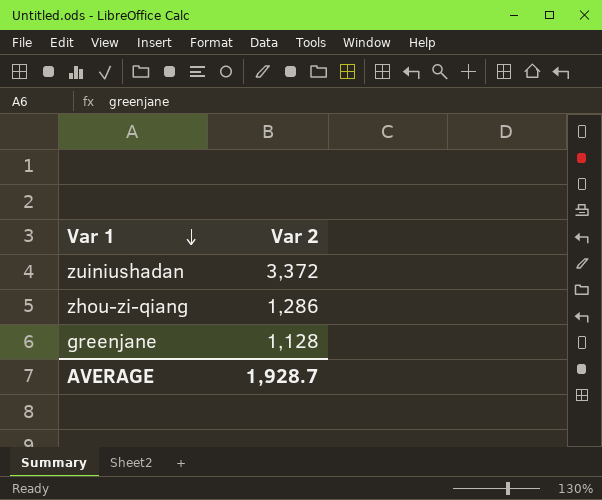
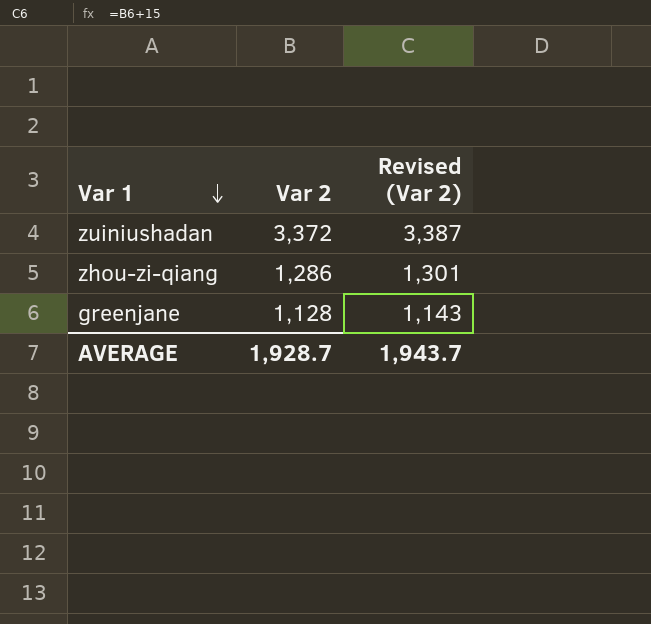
column Revised (Var 2) | formula: none -> [Var 2] + 15

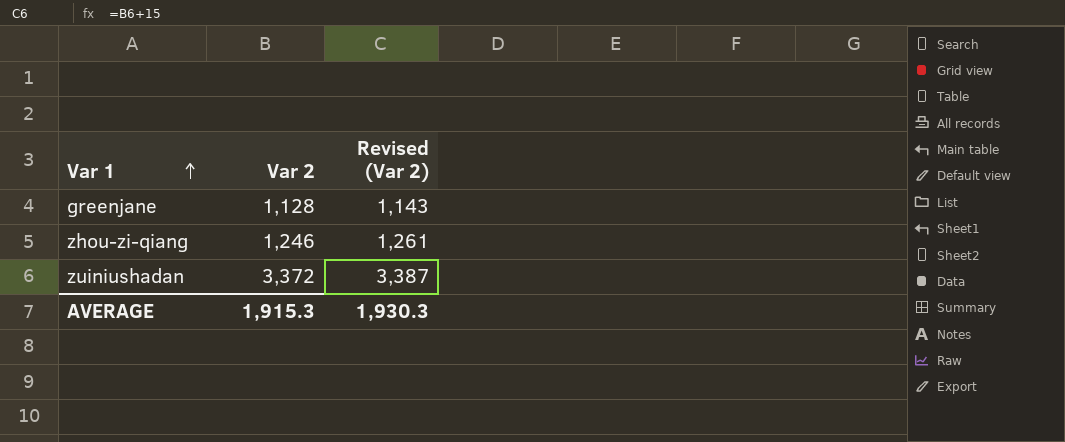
row order: Var 1 descending -> Var 1 ascending
zhou-zi-qiang | Var 2: 1,286 -> 1,246
zhou-zi-qiang | Revised (Var 2): 1,301 -> 1,261
AVERAGE | Var 2: 1,928.7 -> 1,915.3
AVERAGE | Revised (Var 2): 1,943.7 -> 1,930.3

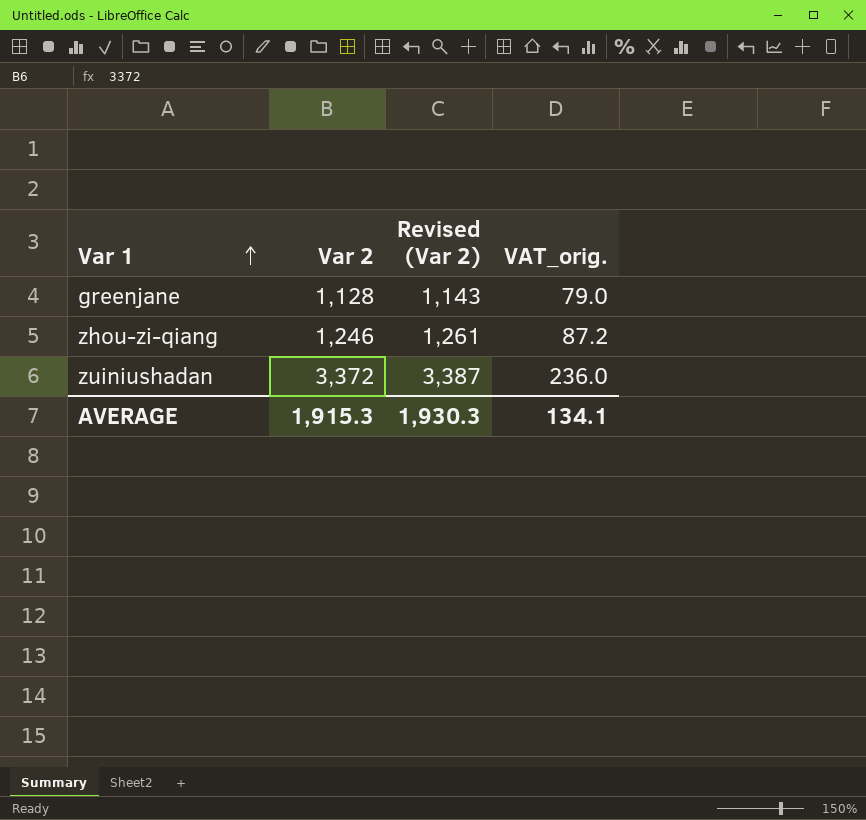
column VAT_orig. | formula: none -> [Var 2] * 0.07

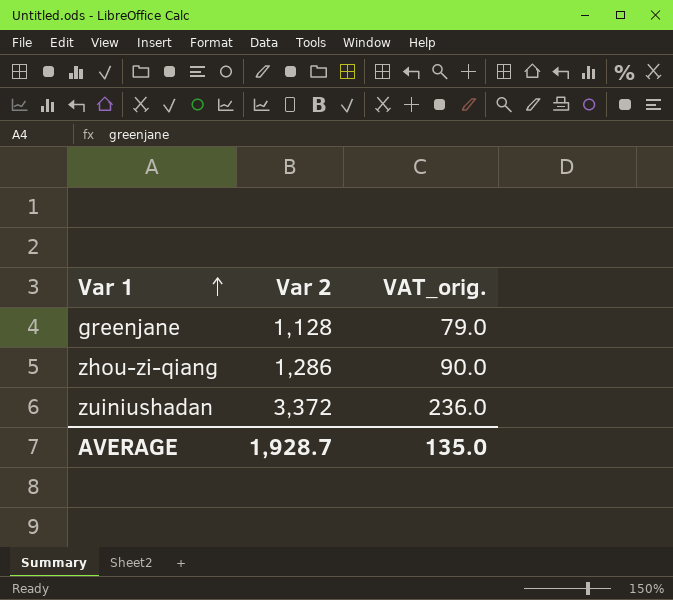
column Revised (Var 2) | formula: [Var 2] + 15 -> none
zhou-zi-qiang | Var 2: 1,246 -> 1,286
zhou-zi-qiang | VAT_orig.: 87.2 -> 90.0
AVERAGE | Var 2: 1,915.3 -> 1,928.7
AVERAGE | VAT_orig.: 134.1 -> 135.0

